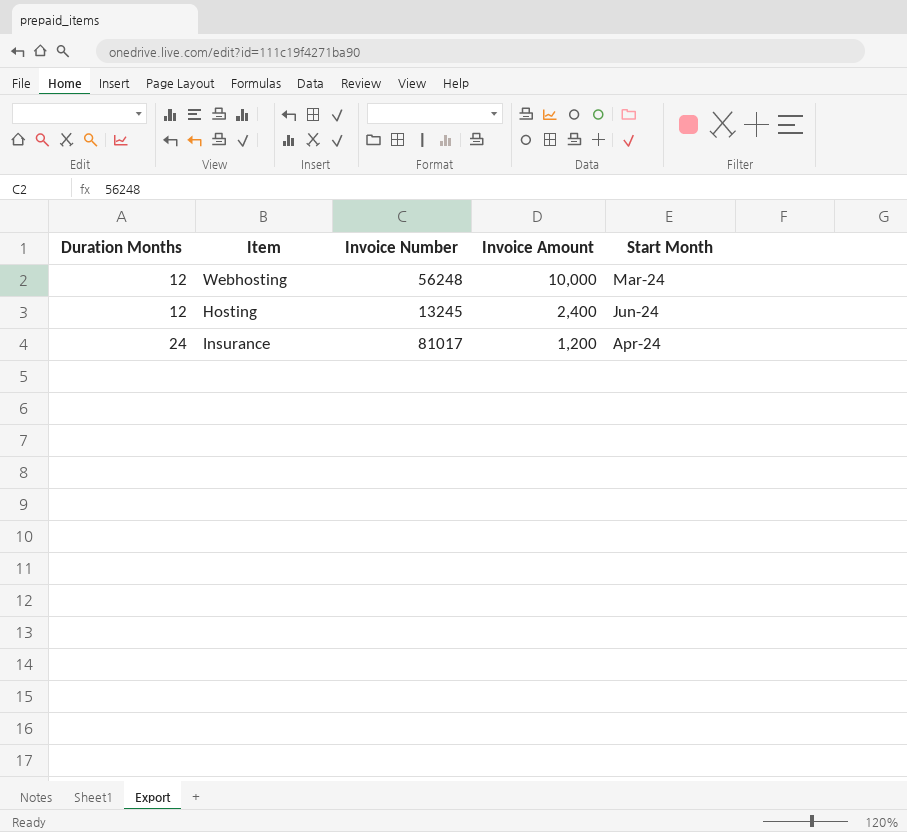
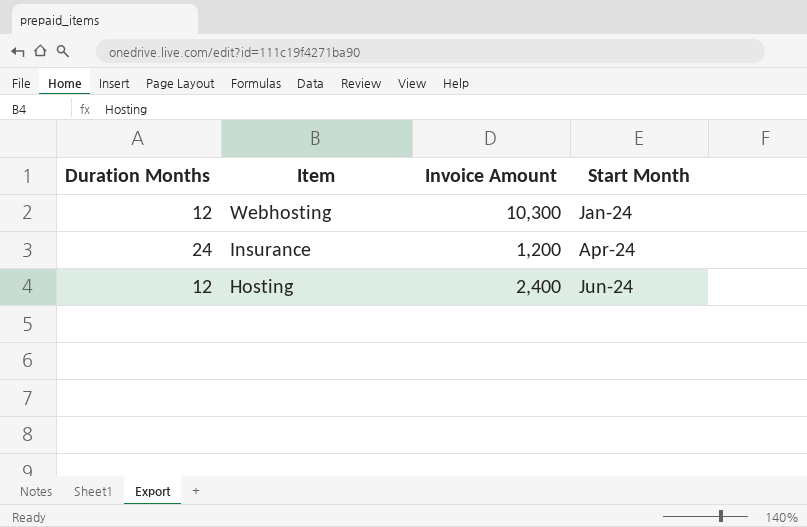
row order: Duration Months ascending -> Item descending
column Invoice Number | position: 3 -> none
Webhosting | Invoice Amount: 10,000 -> 10,300
Webhosting | Start Month: Mar-24 -> Jan-24

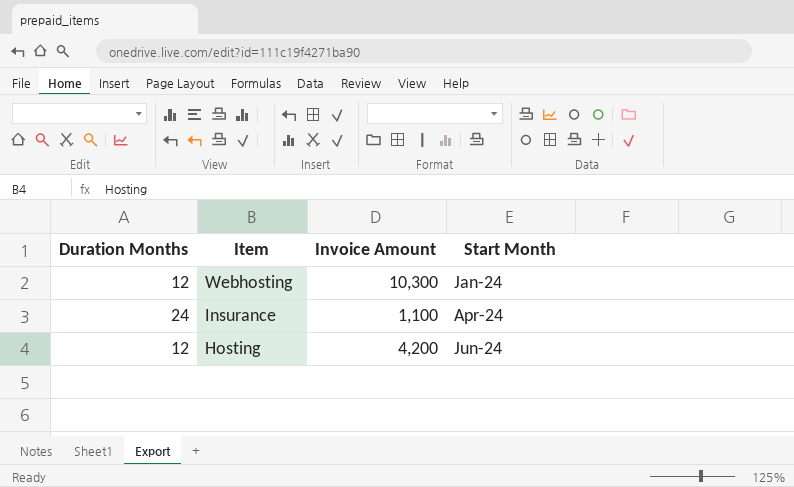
Insurance | Invoice Amount: 1,200 -> 1,100
Hosting | Invoice Amount: 2,400 -> 4,200

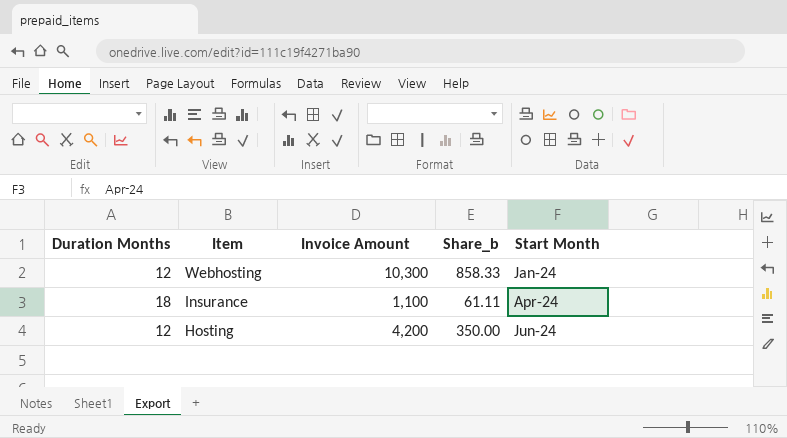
column Share_b | formula: none -> [Invoice Amount] / [Duration Months]
Insurance | Duration Months: 24 -> 18

